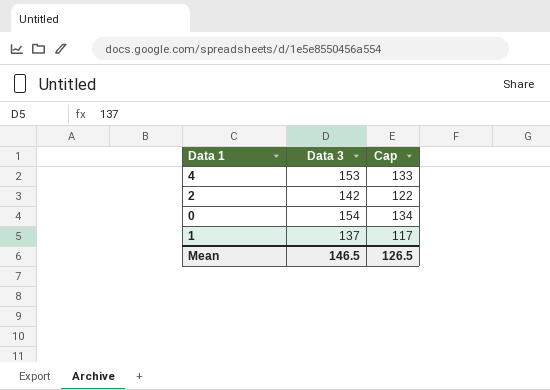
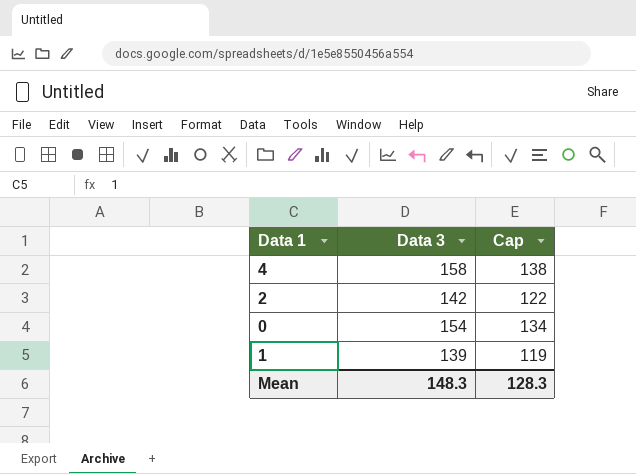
4 | Data 3: 153 -> 158
4 | Cap: 133 -> 138
1 | Data 3: 137 -> 139
1 | Cap: 117 -> 119
Mean | Data 3: 146.5 -> 148.3
Mean | Cap: 126.5 -> 128.3

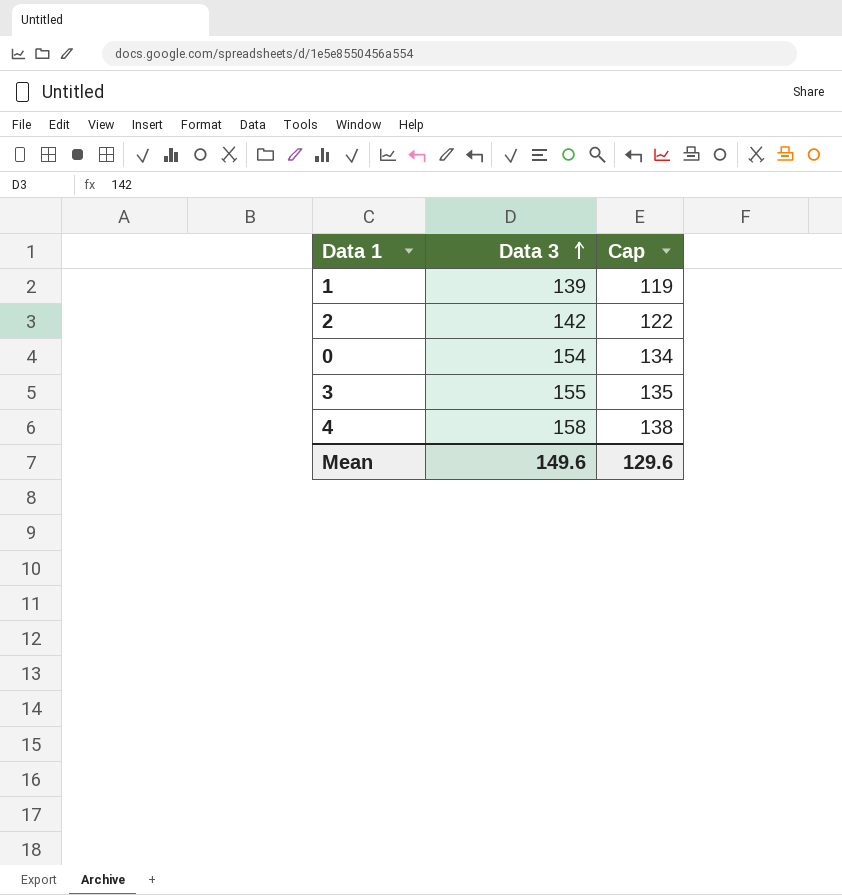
row order: none -> Data 3 ascending
row 3: none -> 155 | 135
Mean | Data 3: 148.3 -> 149.6
Mean | Cap: 128.3 -> 129.6

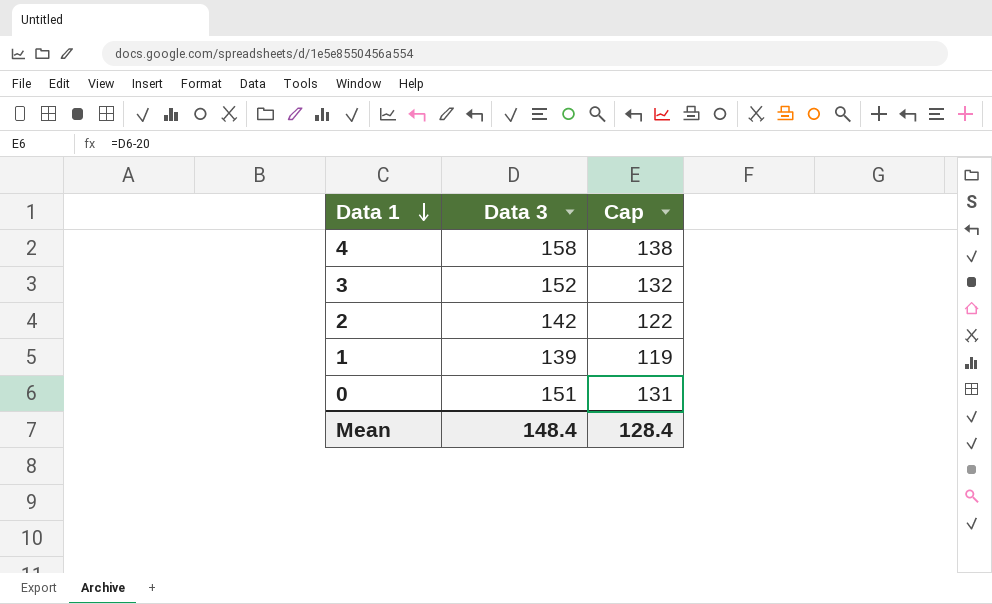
row order: Data 3 ascending -> Data 1 descending
3 | Data 3: 155 -> 152
3 | Cap: 135 -> 132
0 | Data 3: 154 -> 151
0 | Cap: 134 -> 131
Mean | Data 3: 149.6 -> 148.4
Mean | Cap: 129.6 -> 128.4

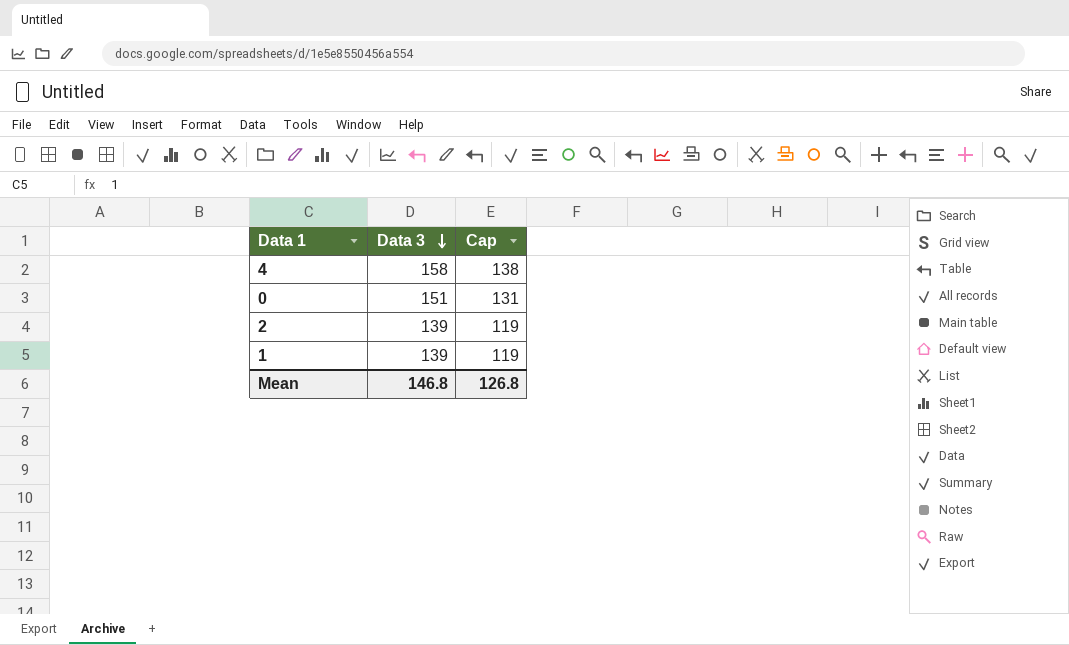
row order: Data 1 descending -> Data 3 descending
row 3: 152 | 132 -> none
2 | Data 3: 142 -> 139
2 | Cap: 122 -> 119
Mean | Data 3: 148.4 -> 146.8
Mean | Cap: 128.4 -> 126.8

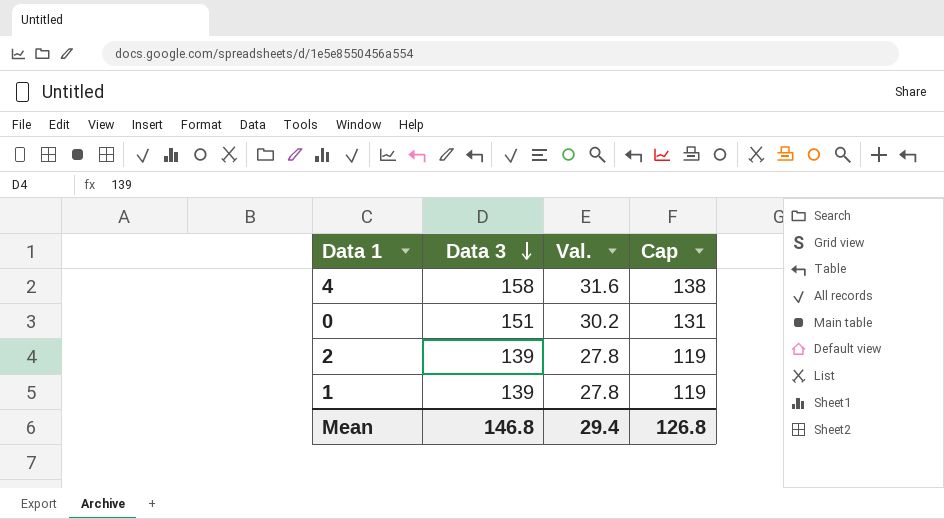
column Val. | formula: none -> [Data 3] * 0.2

